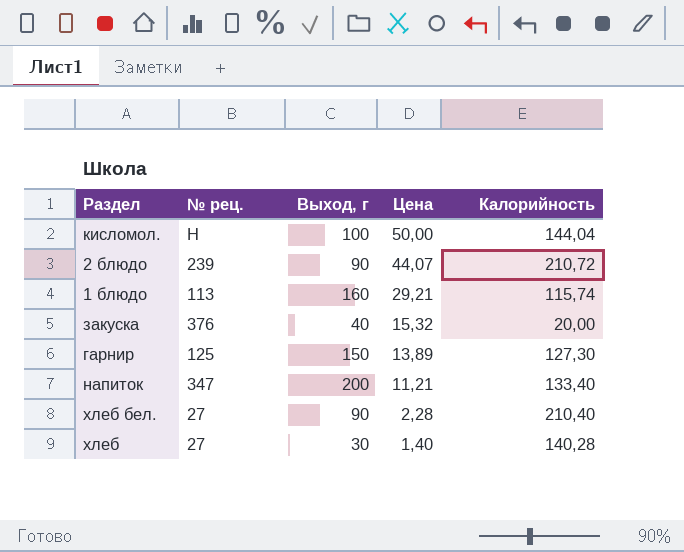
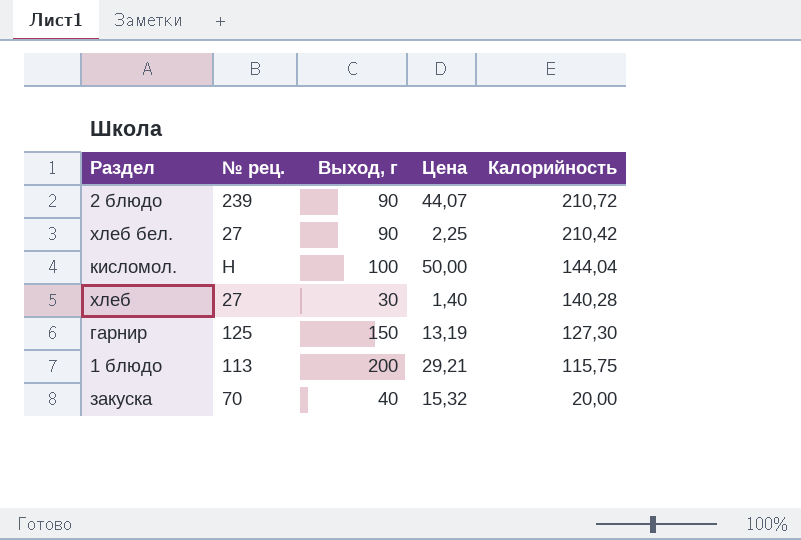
row order: Цена descending -> Калорийность descending
row напиток: 347 | 200 | 11,21 | 133,40 -> none
хлеб бел. | Цена: 2,28 -> 2,25
хлеб бел. | Калорийность: 210,40 -> 210,42
гарнир | Цена: 13,89 -> 13,19
1 блюдо | Выход, г: 160 -> 200
1 блюдо | Калорийность: 115,74 -> 115,75
закуска | № рец.: 376 -> 70

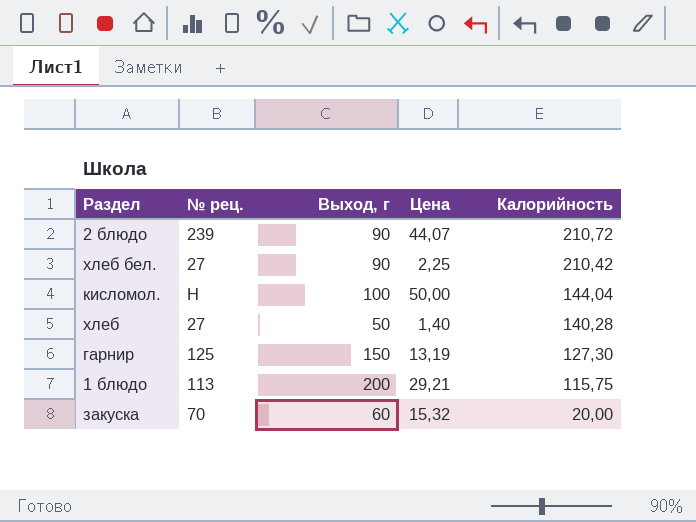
хлеб | Выход, г: 30 -> 50
закуска | Выход, г: 40 -> 60

